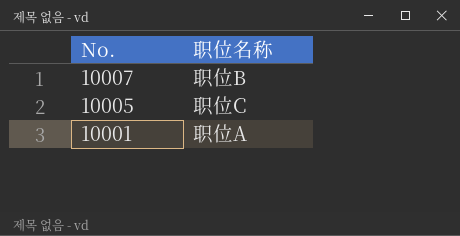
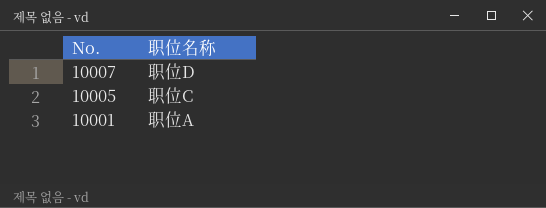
10007 | 职位名称: 职位B -> 职位D

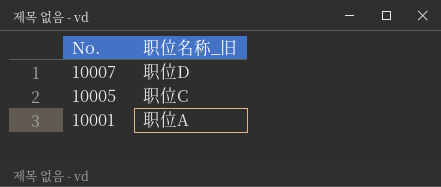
column name: 职位名称 -> 职位名称_旧

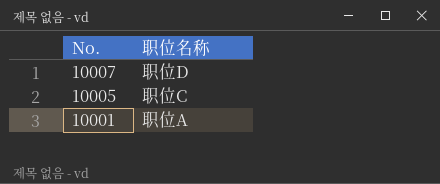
column name: 职位名称_旧 -> 职位名称

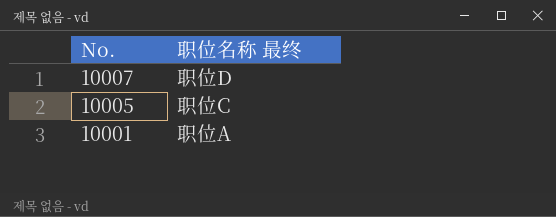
column name: 职位名称 -> 职位名称 最终

